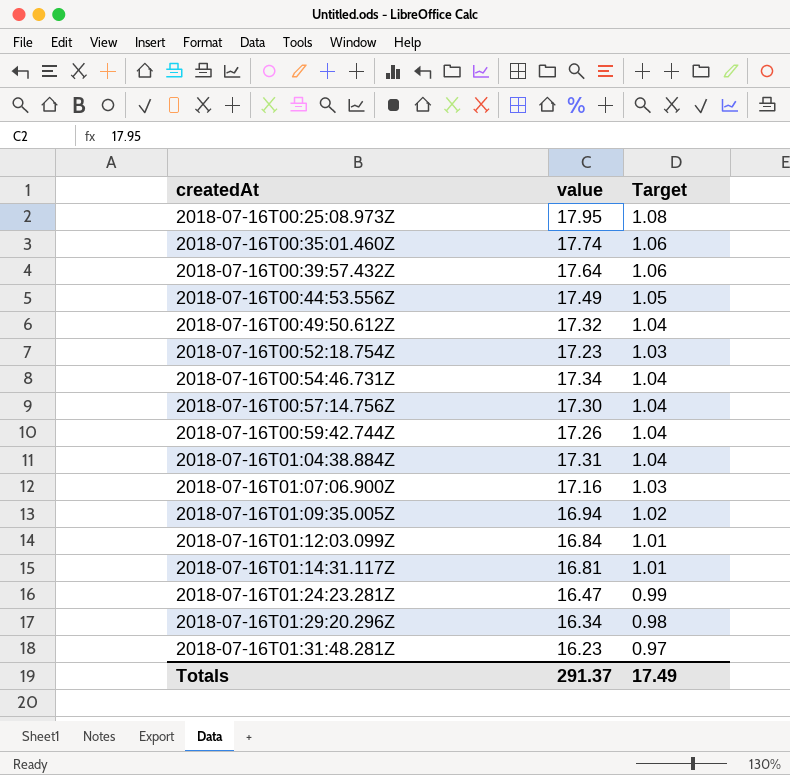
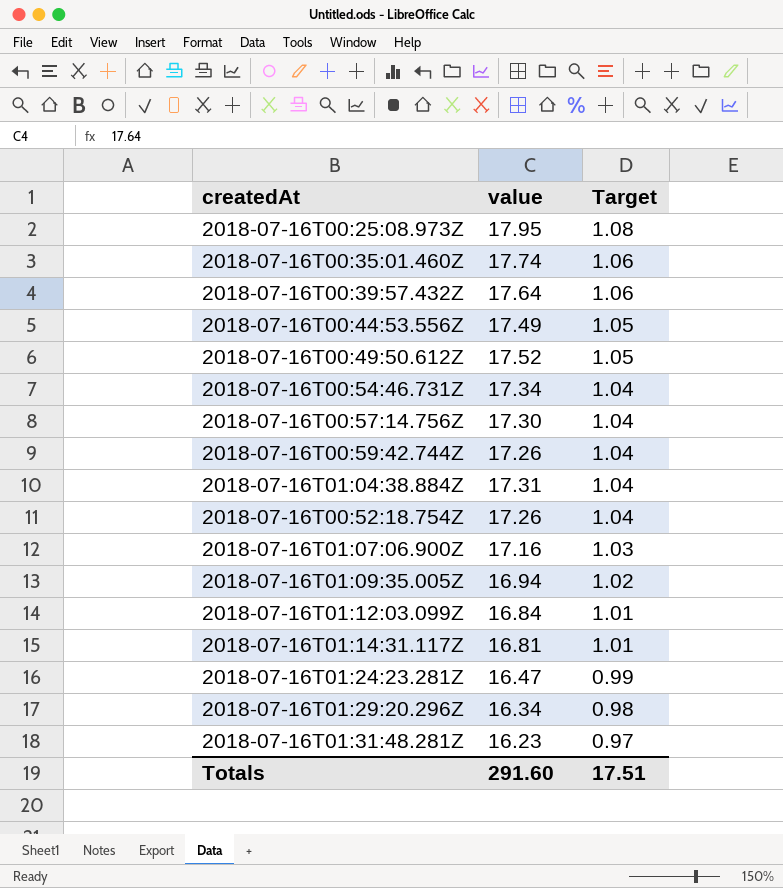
row order: createdAt ascending -> Target descending
2018-07-16T00:49:50.612Z | value: 17.32 -> 17.52
2018-07-16T00:49:50.612Z | Target: 1.04 -> 1.05
2018-07-16T00:52:18.754Z | value: 17.23 -> 17.26
2018-07-16T00:52:18.754Z | Target: 1.03 -> 1.04
Totals | value: 291.37 -> 291.60
Totals | Target: 17.49 -> 17.51

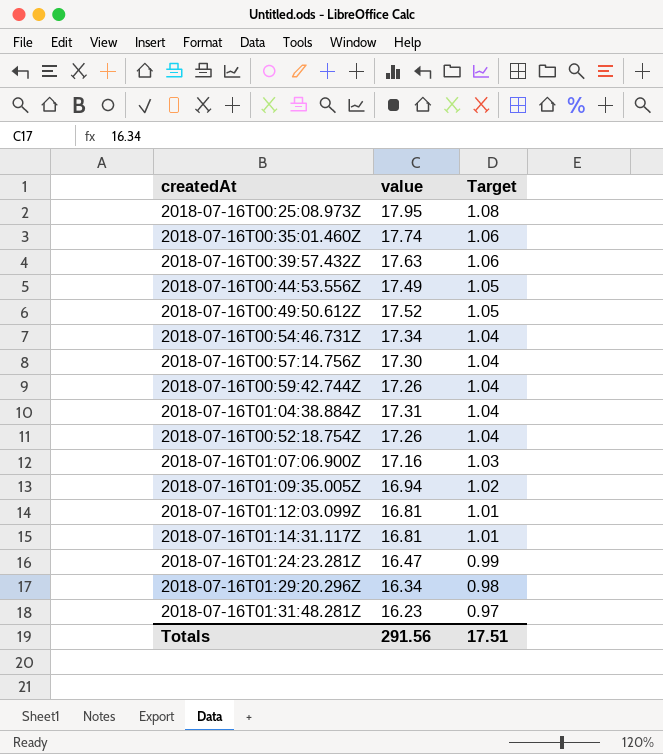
2018-07-16T00:39:57.432Z | value: 17.64 -> 17.63
2018-07-16T01:12:03.099Z | value: 16.84 -> 16.81
Totals | value: 291.60 -> 291.56

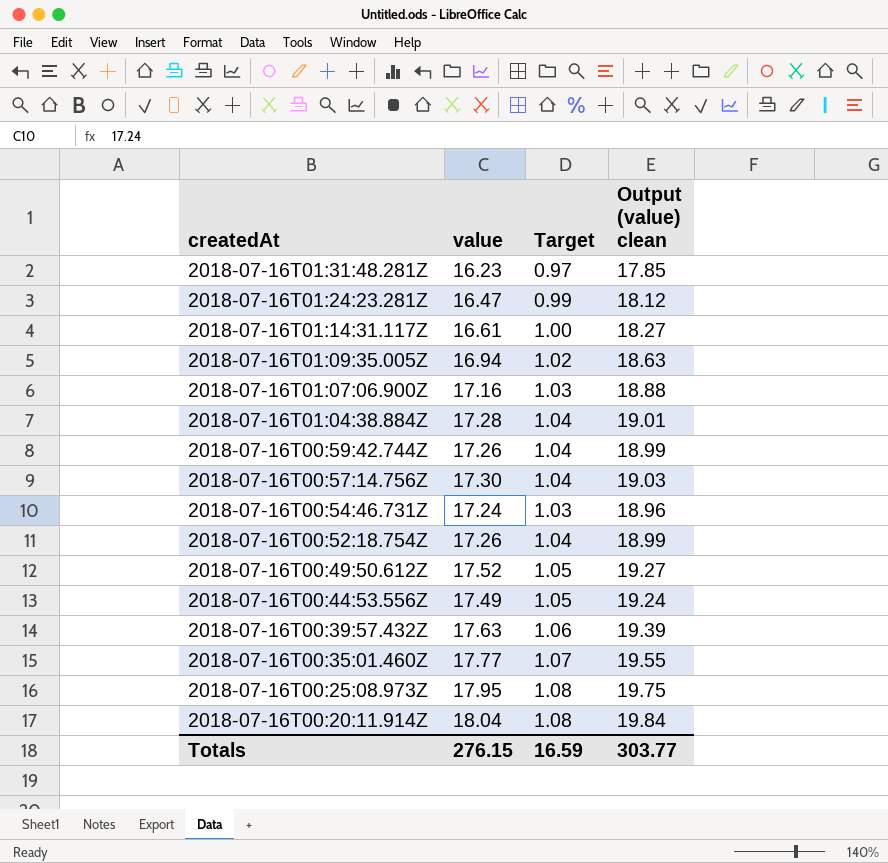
row order: Target descending -> createdAt descending
column Output (value) clean | formula: none -> [value] * 1.1
row 2018-07-16T01:12:03.099Z: 16.81 | 1.01 -> none
row 2018-07-16T01:29:20.296Z: 16.34 | 0.98 -> none
2018-07-16T01:14:31.117Z | value: 16.81 -> 16.61
2018-07-16T01:14:31.117Z | Target: 1.01 -> 1.00
2018-07-16T01:04:38.884Z | value: 17.31 -> 17.28
2018-07-16T00:54:46.731Z | value: 17.34 -> 17.24
2018-07-16T00:54:46.731Z | Target: 1.04 -> 1.03
2018-07-16T00:35:01.460Z | value: 17.74 -> 17.77
2018-07-16T00:35:01.460Z | Target: 1.06 -> 1.07
row 2018-07-16T00:20:11.914Z: none -> 18.04 | 1.08 | 19.84
Totals | value: 291.56 -> 276.15
Totals | Target: 17.51 -> 16.59

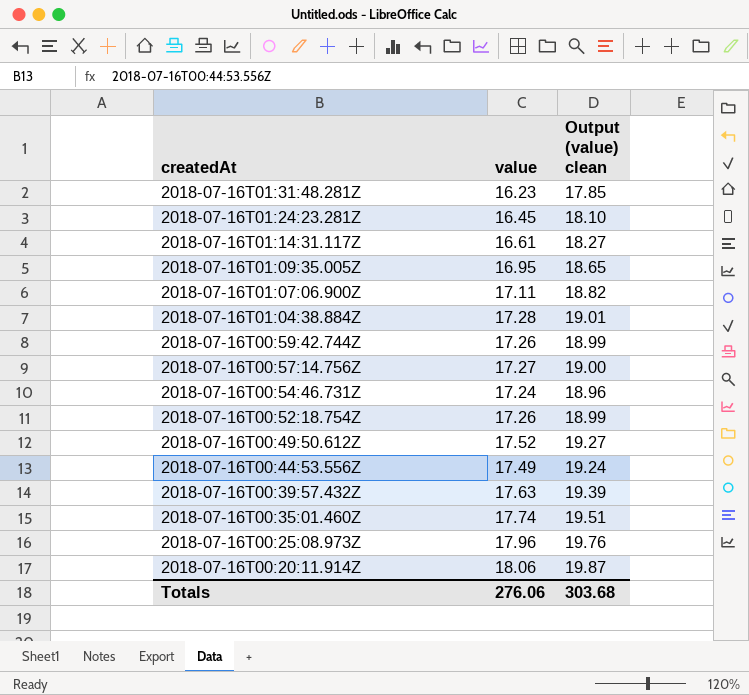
column Target | formula: [value] * 0.06 -> none
2018-07-16T01:24:23.281Z | value: 16.47 -> 16.45
2018-07-16T01:24:23.281Z | Output (value) clean: 18.12 -> 18.10
2018-07-16T01:09:35.005Z | value: 16.94 -> 16.95
2018-07-16T01:09:35.005Z | Output (value) clean: 18.63 -> 18.65
2018-07-16T01:07:06.900Z | value: 17.16 -> 17.11
2018-07-16T01:07:06.900Z | Output (value) clean: 18.88 -> 18.82
2018-07-16T00:57:14.756Z | value: 17.30 -> 17.27
2018-07-16T00:57:14.756Z | Output (value) clean: 19.03 -> 19.00
2018-07-16T00:35:01.460Z | value: 17.77 -> 17.74
2018-07-16T00:35:01.460Z | Output (value) clean: 19.55 -> 19.51
2018-07-16T00:25:08.973Z | value: 17.95 -> 17.96
2018-07-16T00:25:08.973Z | Output (value) clean: 19.75 -> 19.76
2018-07-16T00:20:11.914Z | value: 18.04 -> 18.06
2018-07-16T00:20:11.914Z | Output (value) clean: 19.84 -> 19.87
Totals | value: 276.15 -> 276.06
Totals | Output (value) clean: 303.77 -> 303.68

